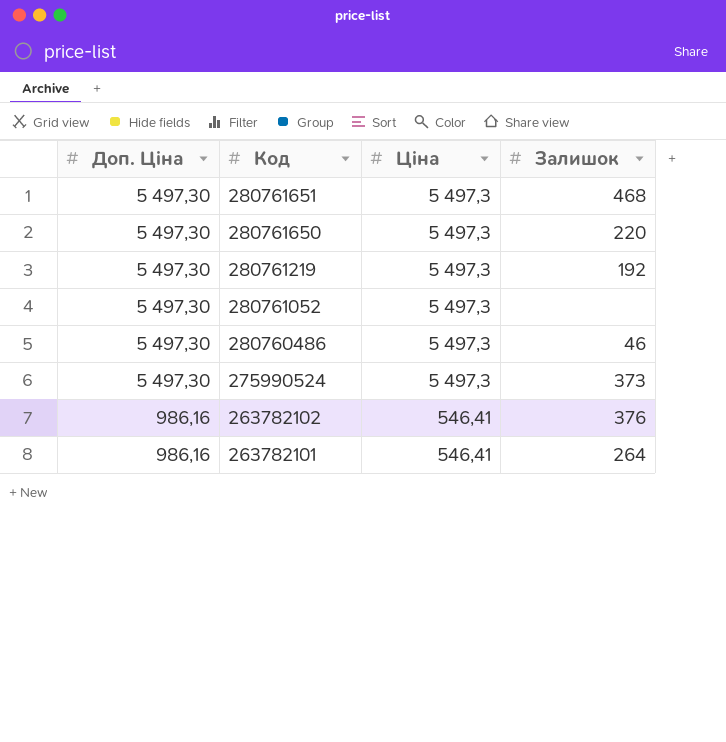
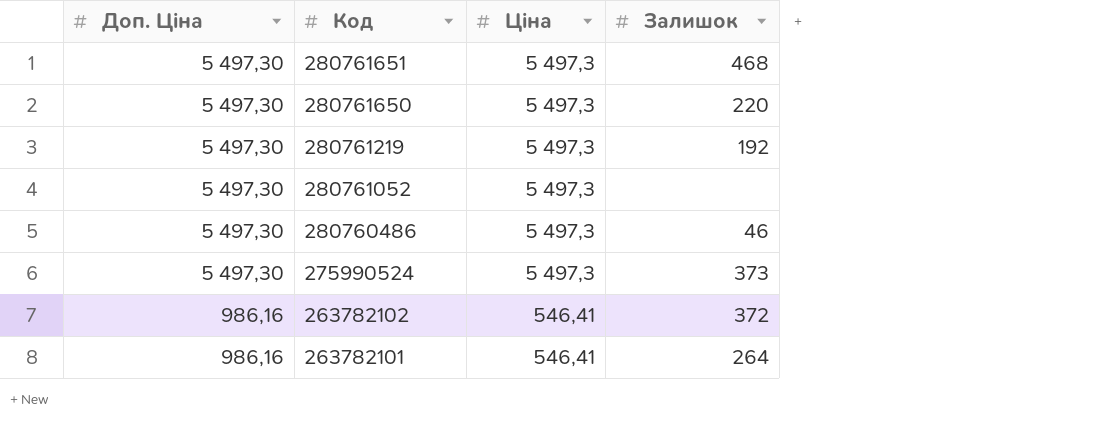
263782102 | Залишок: 376 -> 372

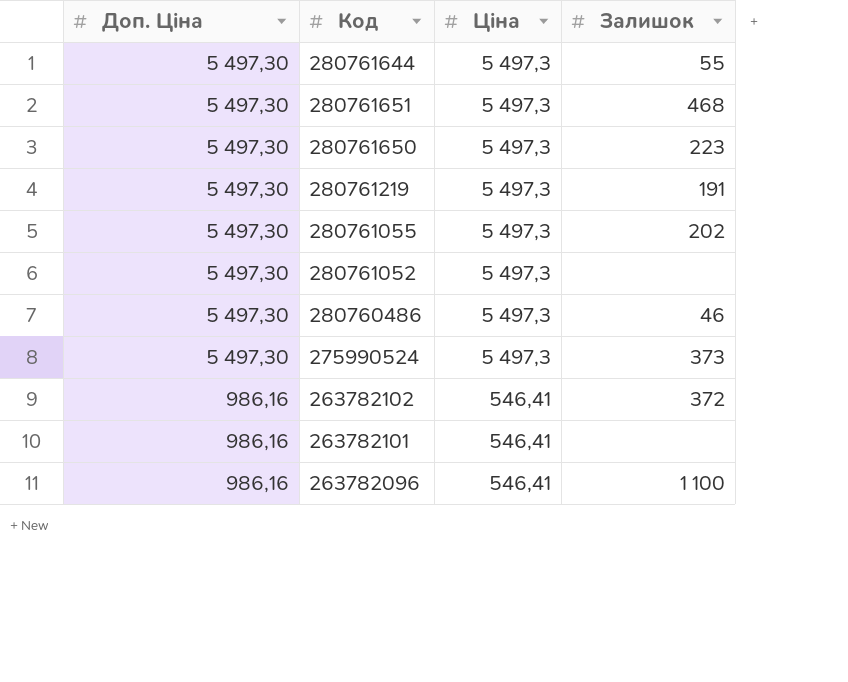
row 280761644: none -> 5 497,30 | 5 497,3 | 55
280761650 | Залишок: 220 -> 223
280761219 | Залишок: 192 -> 191
row 280761055: none -> 5 497,30 | 5 497,3 | 202
263782101 | Залишок: 264 -> none
row 263782096: none -> 986,16 | 546,41 | 1 100

